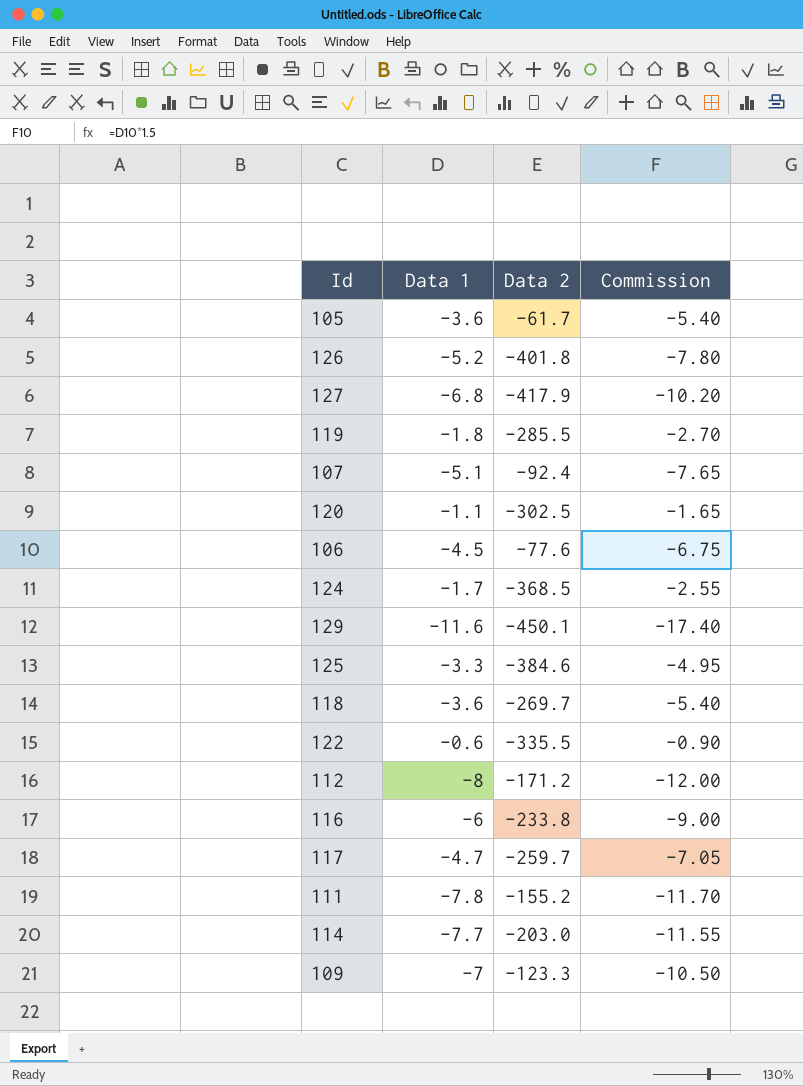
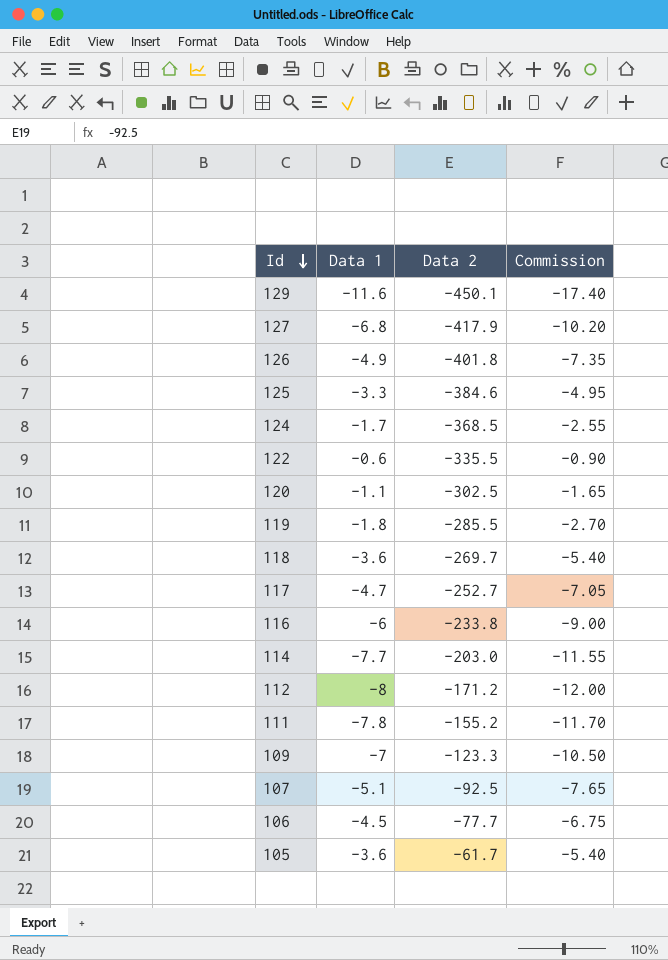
row order: none -> Id descending
126 | Data 1: -5.2 -> -4.9
126 | Commission: -7.80 -> -7.35
117 | Data 2: -259.7 -> -252.7
107 | Data 2: -92.4 -> -92.5
106 | Data 2: -77.6 -> -77.7

